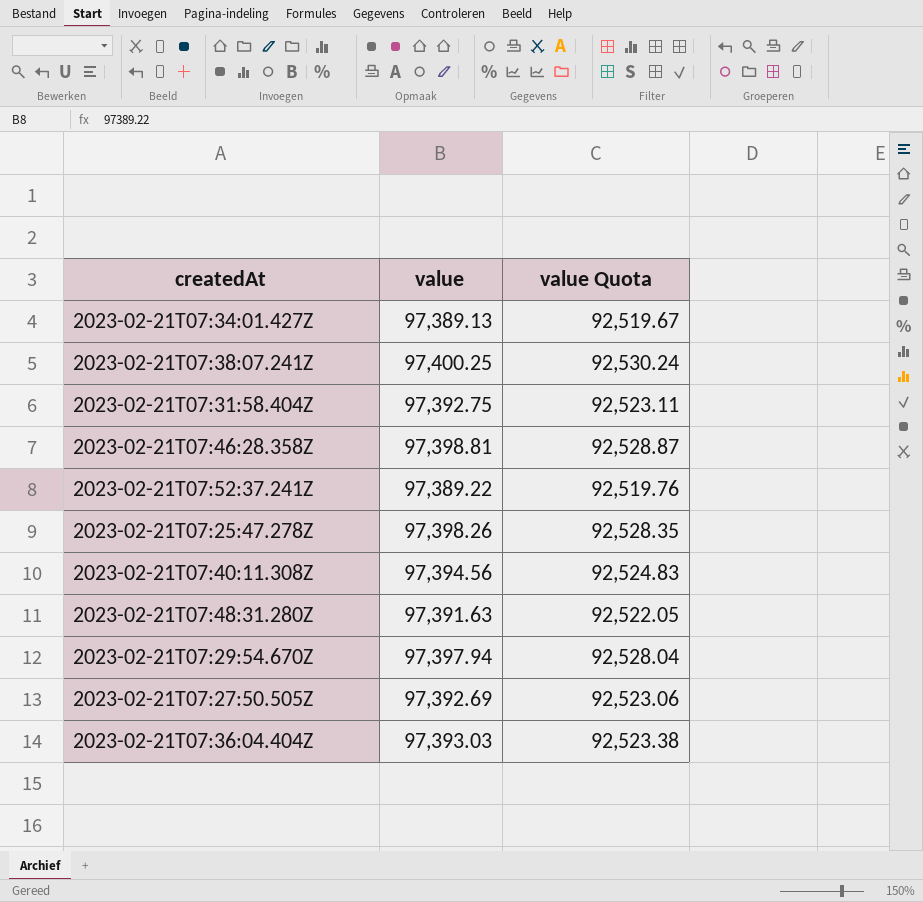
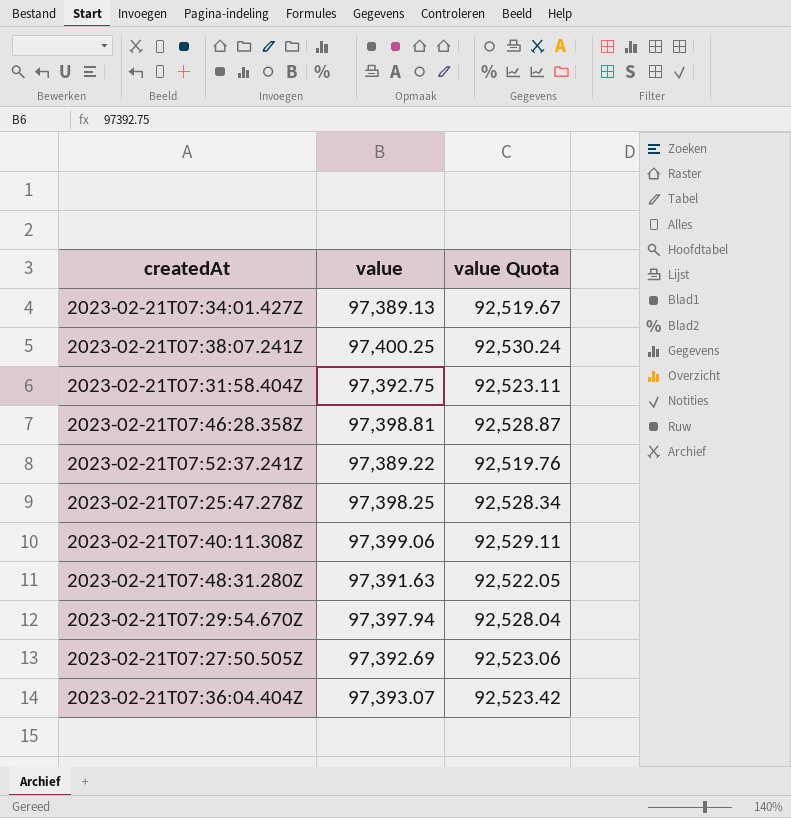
2023-02-21T07:25:47.278Z | value: 97,398.26 -> 97,398.25
2023-02-21T07:25:47.278Z | value Quota: 92,528.35 -> 92,528.34
2023-02-21T07:40:11.308Z | value: 97,394.56 -> 97,399.06
2023-02-21T07:40:11.308Z | value Quota: 92,524.83 -> 92,529.11
2023-02-21T07:36:04.404Z | value: 97,393.03 -> 97,393.07
2023-02-21T07:36:04.404Z | value Quota: 92,523.38 -> 92,523.42

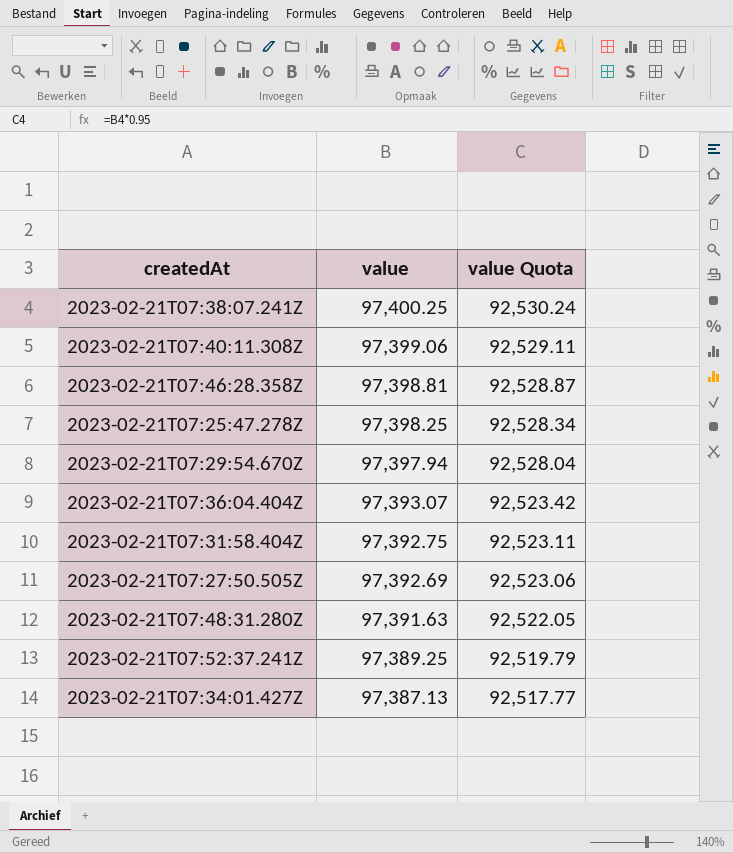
row order: none -> value descending
2023-02-21T07:52:37.241Z | value: 97,389.22 -> 97,389.25
2023-02-21T07:52:37.241Z | value Quota: 92,519.76 -> 92,519.79
2023-02-21T07:34:01.427Z | value: 97,389.13 -> 97,387.13
2023-02-21T07:34:01.427Z | value Quota: 92,519.67 -> 92,517.77

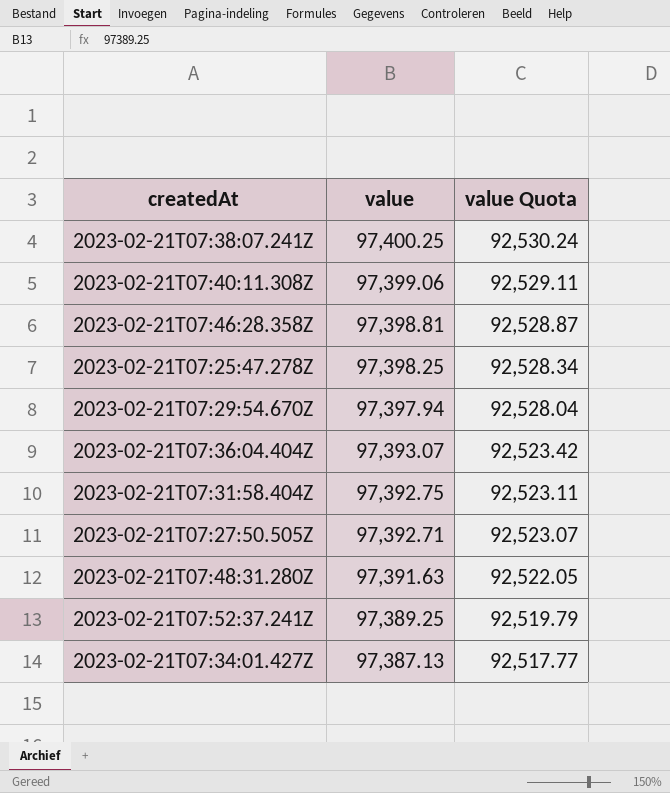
2023-02-21T07:27:50.505Z | value: 97,392.69 -> 97,392.71
2023-02-21T07:27:50.505Z | value Quota: 92,523.06 -> 92,523.07

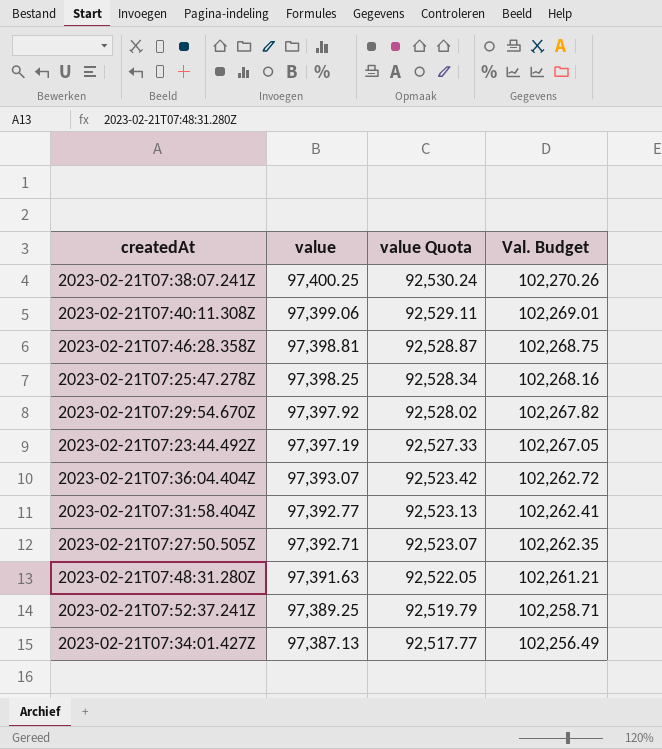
column Val. Budget | formula: none -> [value] * 1.05
2023-02-21T07:29:54.670Z | value: 97,397.94 -> 97,397.92
2023-02-21T07:29:54.670Z | value Quota: 92,528.04 -> 92,528.02
row 2023-02-21T07:23:44.492Z: none -> 97,397.19 | 92,527.33 | 102,267.05
2023-02-21T07:31:58.404Z | value: 97,392.75 -> 97,392.77
2023-02-21T07:31:58.404Z | value Quota: 92,523.11 -> 92,523.13

